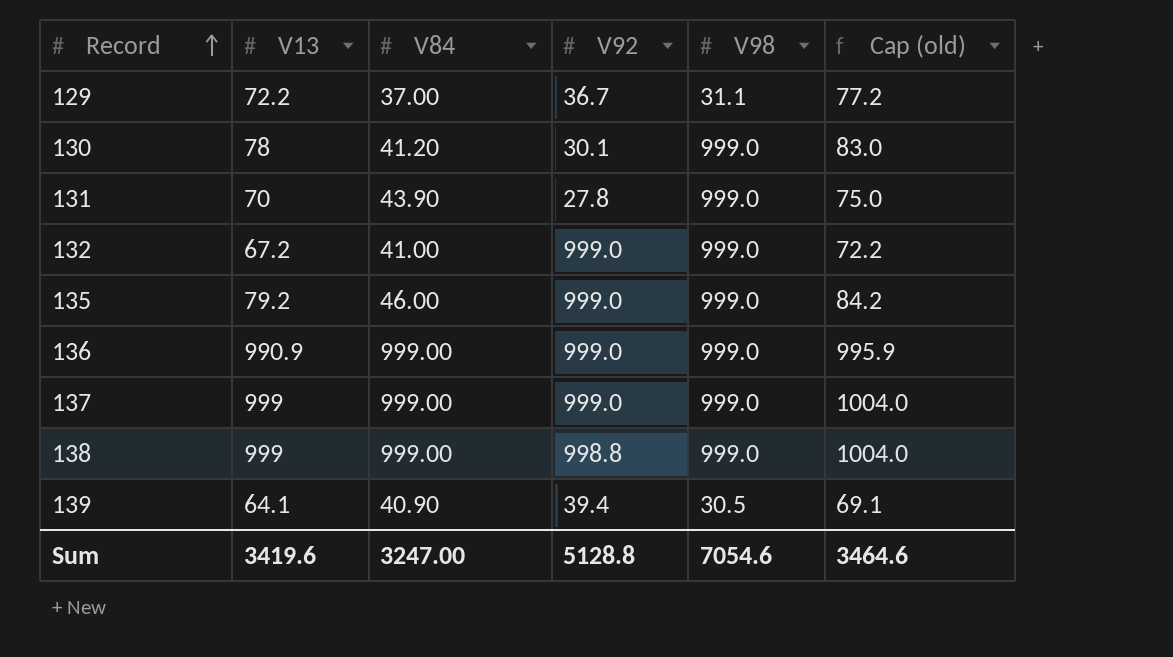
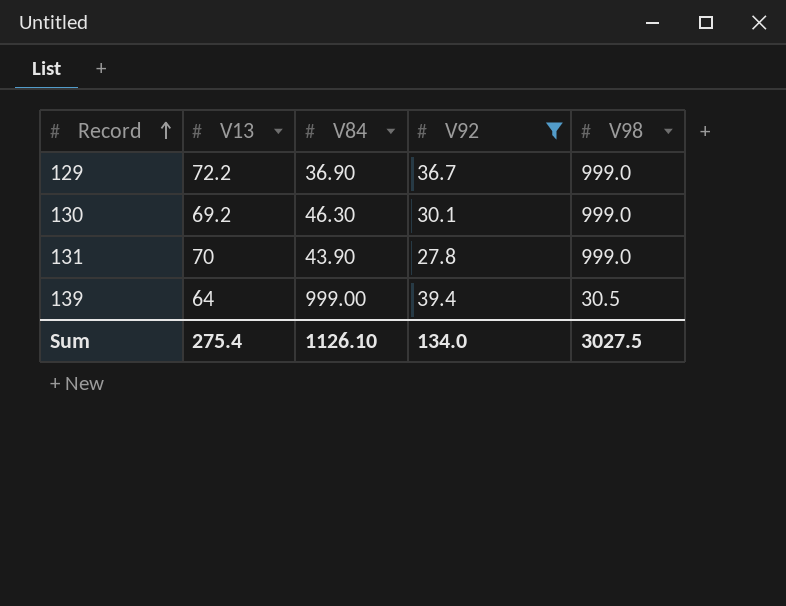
filter: none -> V92 <= 39.4
column Cap (old) | formula: [V13] + 5 -> none
129 | V84: 37.00 -> 36.90
129 | V98: 31.1 -> 999.0
130 | V13: 78 -> 69.2
130 | V84: 41.20 -> 46.30
139 | V13: 64.1 -> 64
139 | V84: 40.90 -> 999.00
Sum | V13: 3419.6 -> 275.4
Sum | V84: 3247.00 -> 1126.10
Sum | V92: 5128.8 -> 134.0
Sum | V98: 7054.6 -> 3027.5

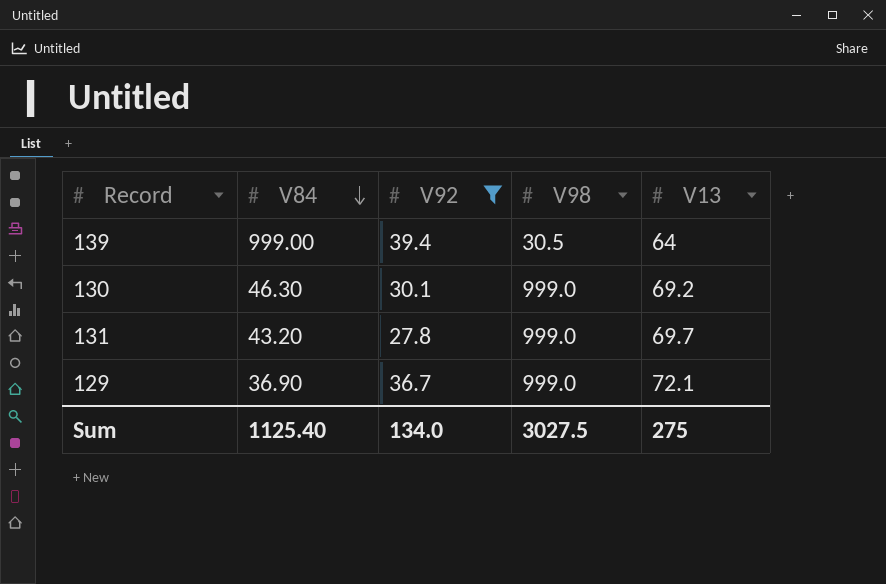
row order: Record ascending -> V84 descending
column V13 | position: 2 -> 5
131 | V84: 43.90 -> 43.20
131 | V13: 70 -> 69.7
129 | V13: 72.2 -> 72.1
Sum | V84: 1126.10 -> 1125.40
Sum | V13: 275.4 -> 275

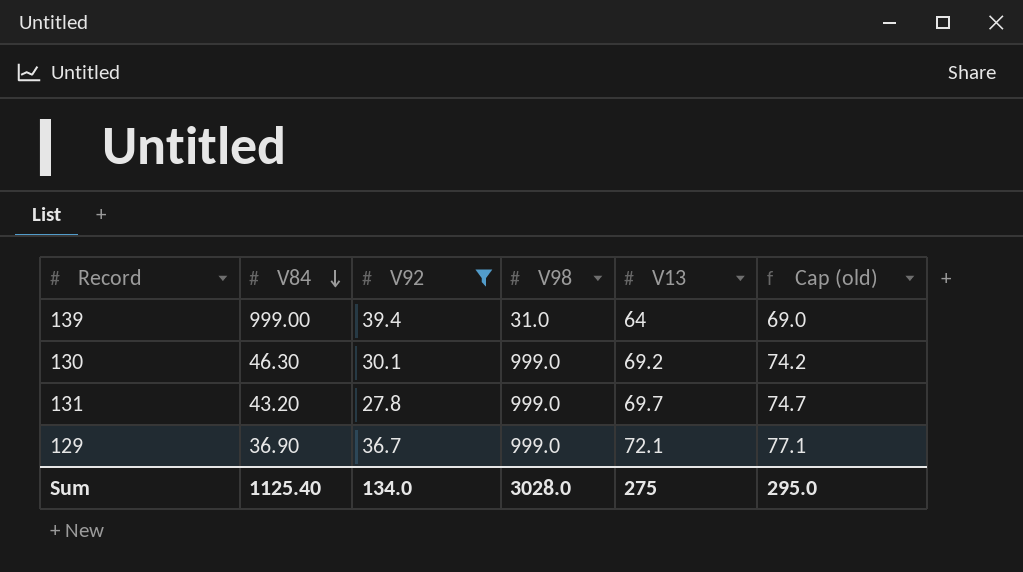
column Cap (old) | formula: none -> [V13] + 5
139 | V98: 30.5 -> 31.0
Sum | V98: 3027.5 -> 3028.0

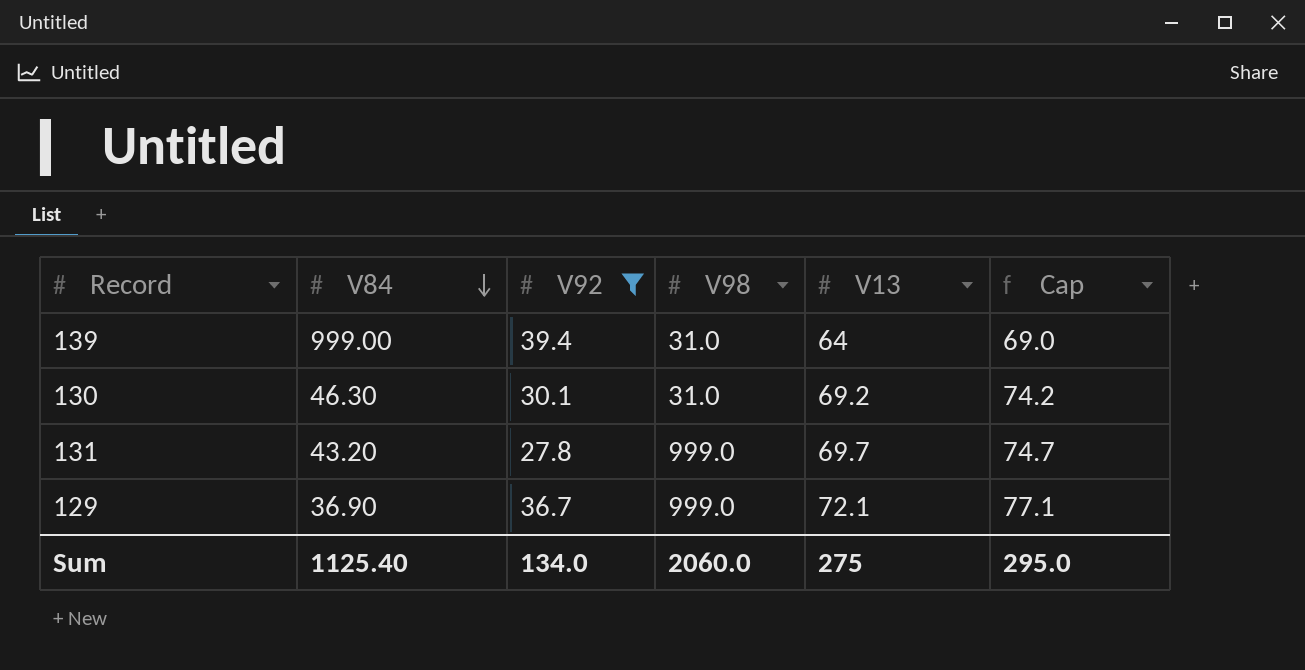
column name: Cap (old) -> Cap
130 | V98: 999.0 -> 31.0
Sum | V98: 3028.0 -> 2060.0

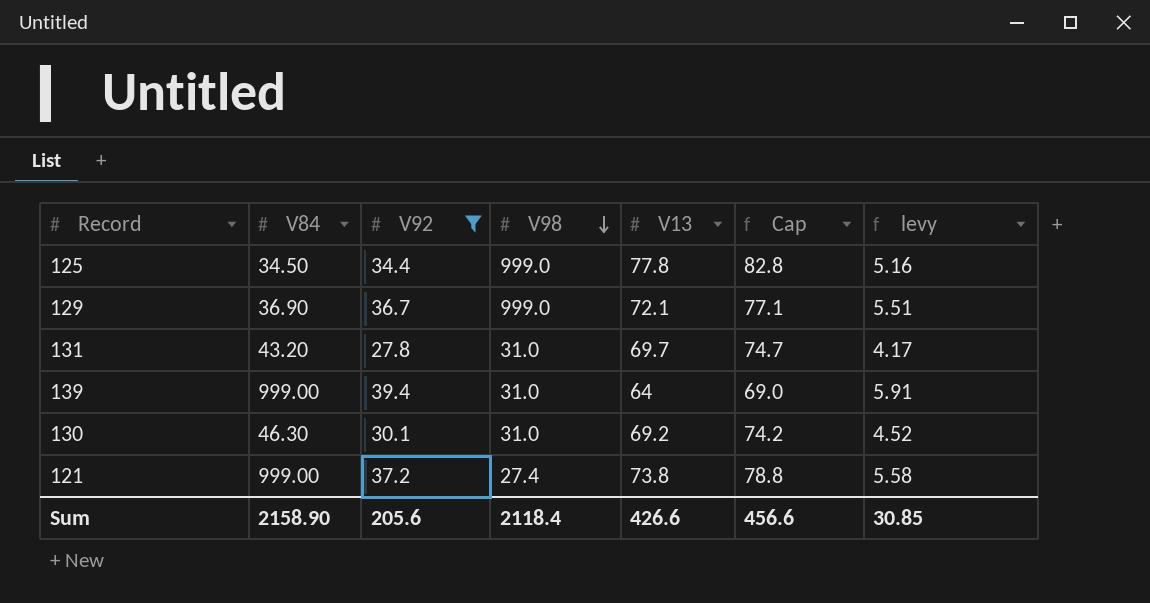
row order: V84 descending -> V98 descending
column levy | formula: none -> [V92] * 0.15
row 125: none -> 34.50 | 34.4 | 999.0 | 77.8 | 82.8 | 5.16
131 | V98: 999.0 -> 31.0
row 121: none -> 999.00 | 37.2 | 27.4 | 73.8 | 78.8 | 5.58
Sum | V84: 1125.40 -> 2158.90
Sum | V92: 134.0 -> 205.6
Sum | V98: 2060.0 -> 2118.4
Sum | V13: 275 -> 426.6
Sum | Cap: 295.0 -> 456.6

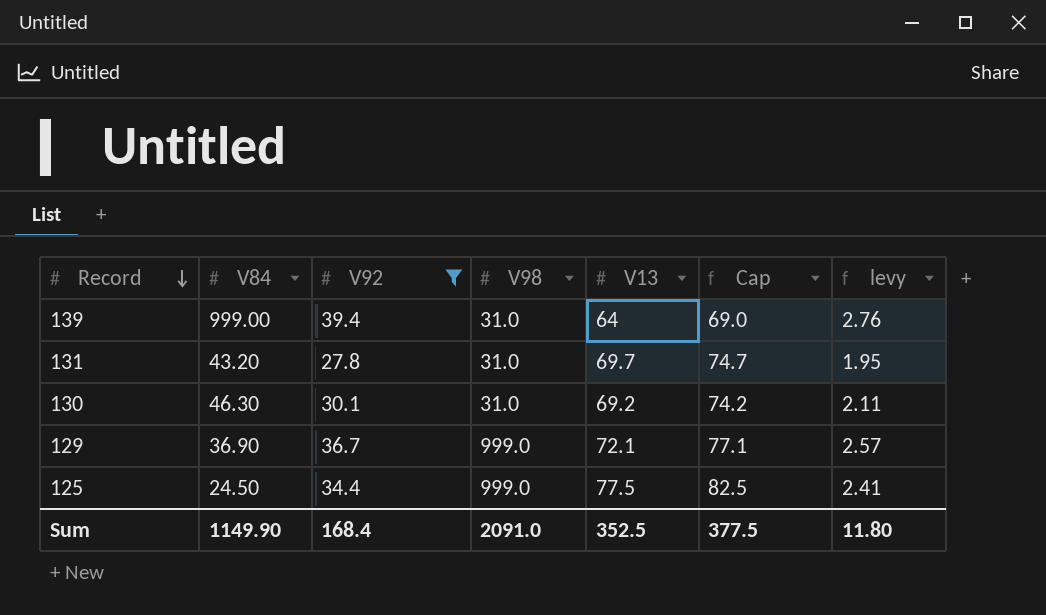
row order: V98 descending -> Record descending
column levy | formula: [V92] * 0.15 -> [V92] * 0.07
row 121: 999.00 | 37.2 | 27.4 | 73.8 | 78.8 | 5.58 -> none
125 | V84: 34.50 -> 24.50
125 | V13: 77.8 -> 77.5
125 | Cap: 82.8 -> 82.5
Sum | V84: 2158.90 -> 1149.90
Sum | V92: 205.6 -> 168.4
Sum | V98: 2118.4 -> 2091.0
Sum | V13: 426.6 -> 352.5
Sum | Cap: 456.6 -> 377.5
Sum | levy: 30.85 -> 11.80

